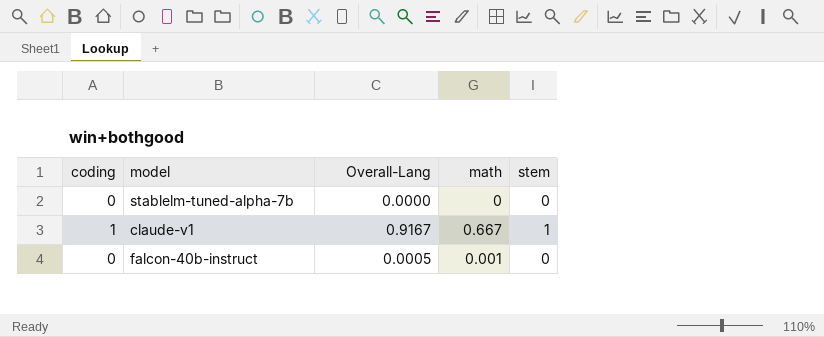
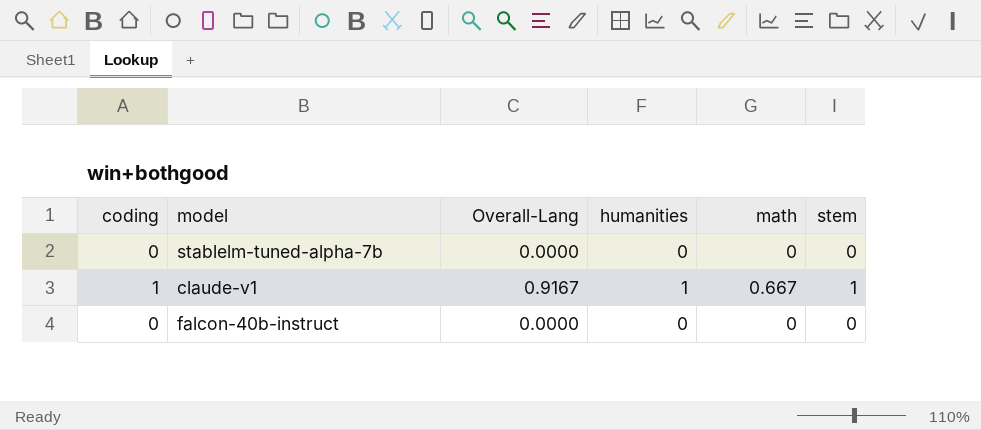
column humanities | position: none -> 4
falcon-40b-instruct | Overall-Lang: 0.0005 -> 0.0000
falcon-40b-instruct | math: 0.001 -> 0

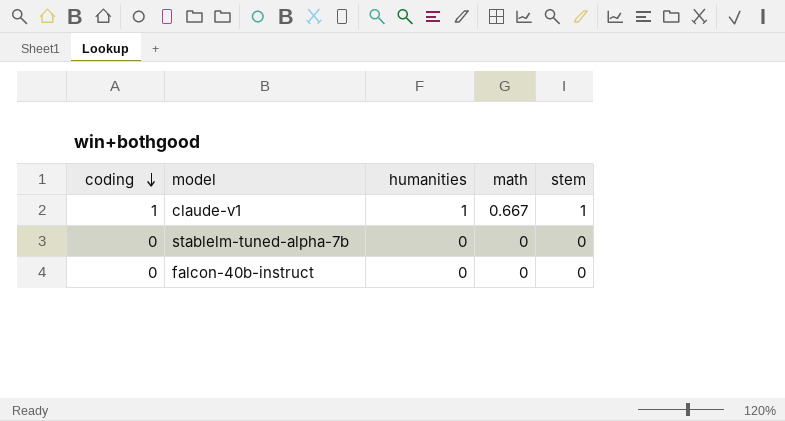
row order: none -> coding descending
column Overall-Lang | position: 3 -> none

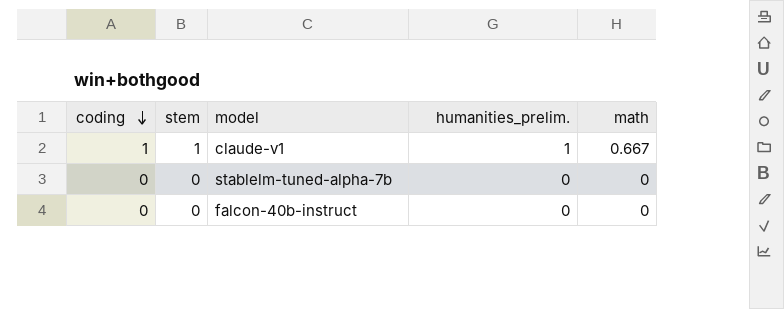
column stem | position: 5 -> 2
column name: humanities -> humanities_prelim.

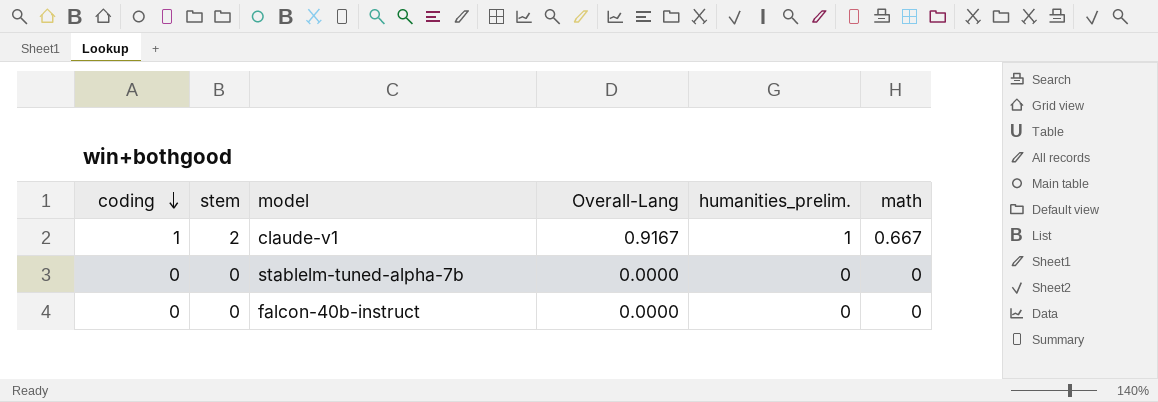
column Overall-Lang | position: none -> 4
claude-v1 | stem: 1 -> 2

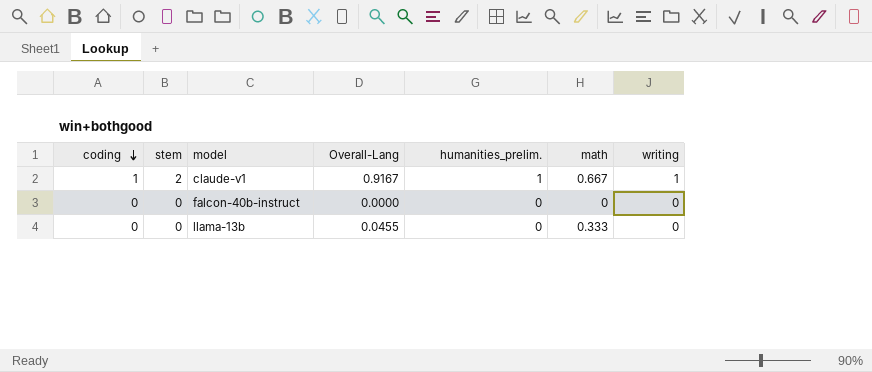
column writing | position: none -> 7
row stablelm-tuned-alpha-7b: 0 | 0 | 0.0000 | 0 | 0 -> none
row llama-13b: none -> 0 | 0 | 0.0455 | 0 | 0.333 | 0

